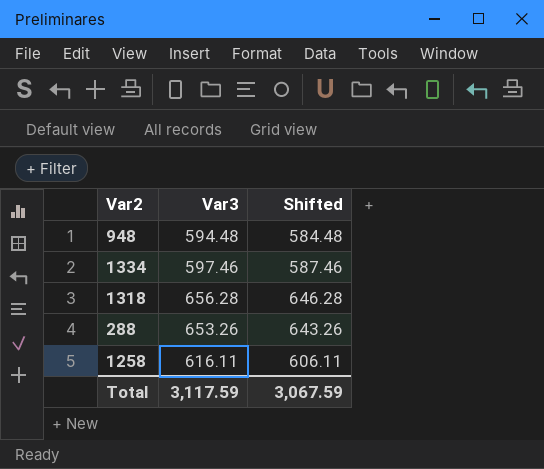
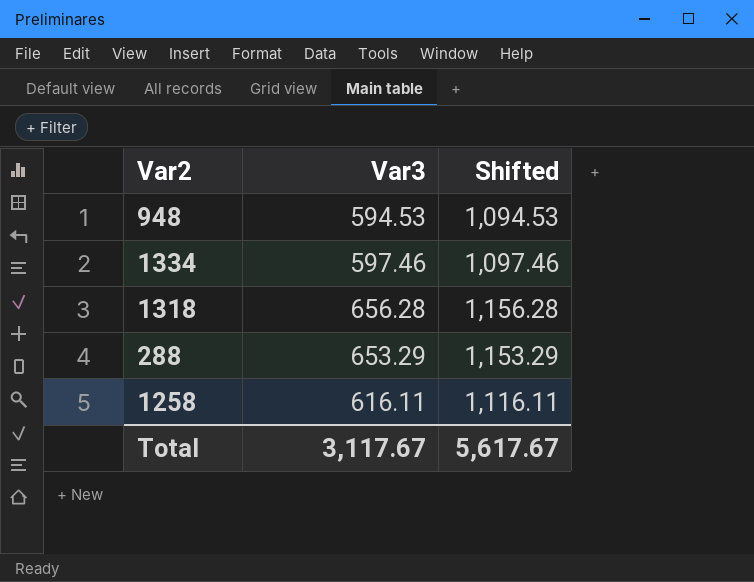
column Shifted | formula: [Var3] - 10 -> [Var3] + 500
948 | Var3: 594.48 -> 594.53
288 | Var3: 653.26 -> 653.29
Total | Var3: 3,117.59 -> 3,117.67
Total | Shifted: 3,067.59 -> 5,617.67

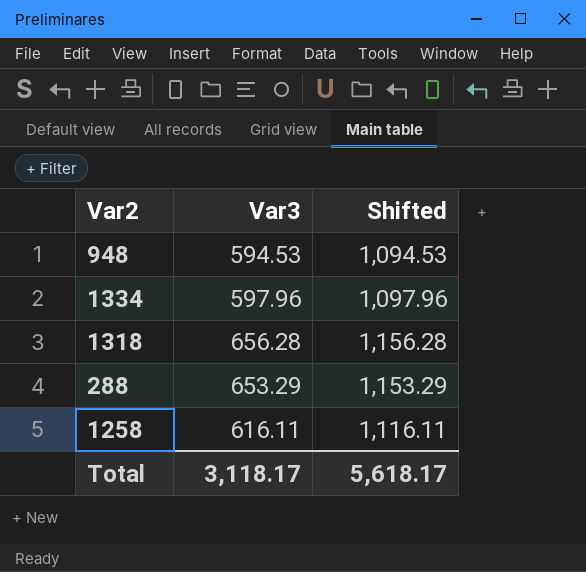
1334 | Var3: 597.46 -> 597.96
1334 | Shifted: 1,097.46 -> 1,097.96
Total | Var3: 3,117.67 -> 3,118.17
Total | Shifted: 5,617.67 -> 5,618.17

